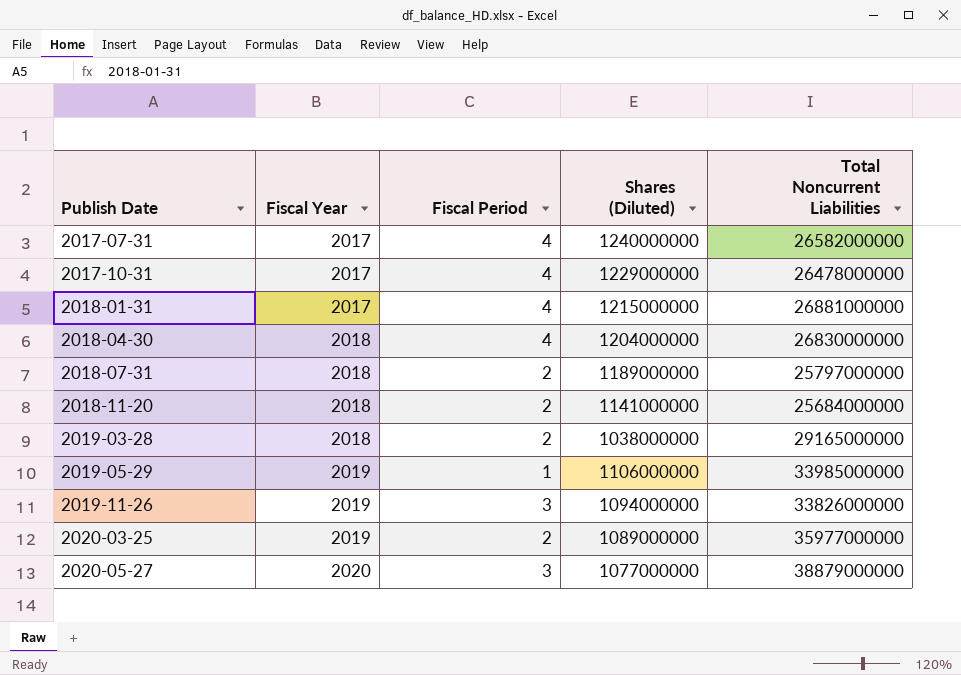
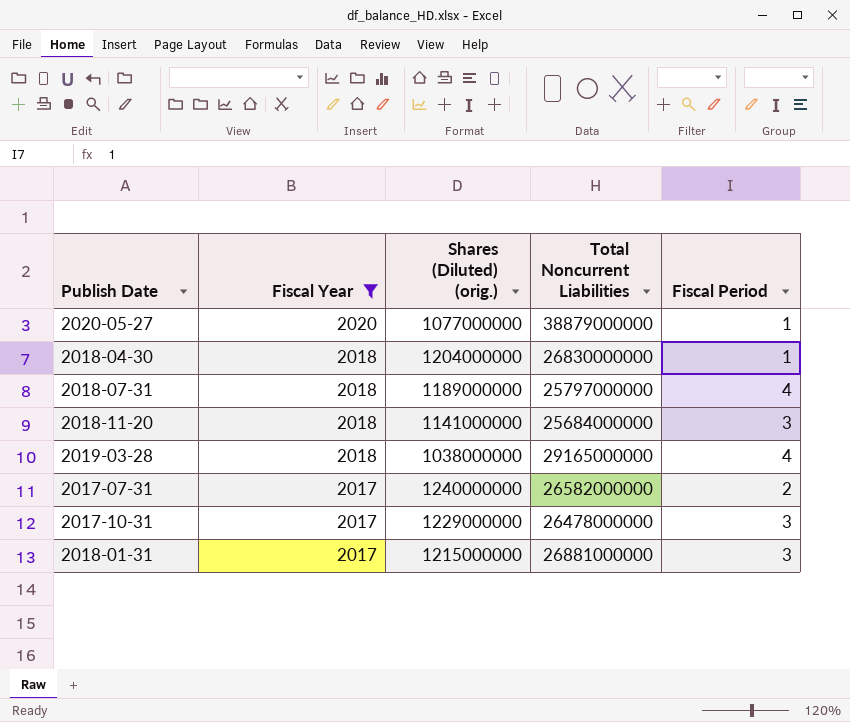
filter: none -> Fiscal Year != 2019
row order: Publish Date ascending -> Fiscal Year descending
column name: Shares (Diluted) -> Shares (Diluted) (orig.)
column Fiscal Period | position: 3 -> 5
2020-05-27 | Fiscal Period: 3 -> 1
2018-04-30 | Fiscal Period: 4 -> 1
2018-07-31 | Fiscal Period: 2 -> 4
2018-11-20 | Fiscal Period: 2 -> 3
2019-03-28 | Fiscal Period: 2 -> 4
2017-07-31 | Fiscal Period: 4 -> 2
2017-10-31 | Fiscal Period: 4 -> 3
2018-01-31 | Fiscal Period: 4 -> 3

